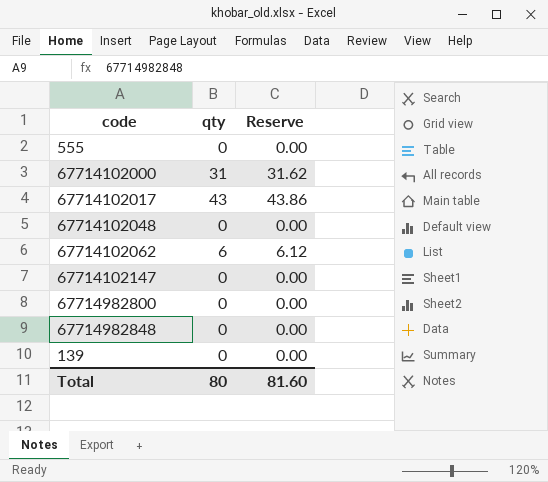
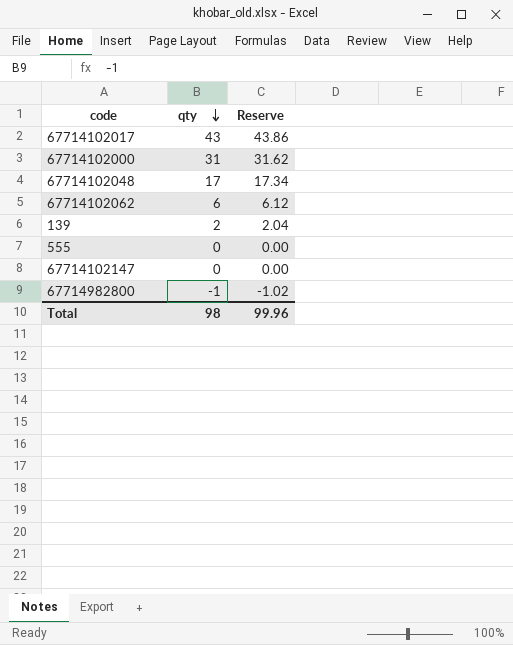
row order: none -> qty descending
row 67714982848: 0 | 0.00 -> none
67714102048 | qty: 0 -> 17
67714102048 | Reserve: 0.00 -> 17.34
139 | qty: 0 -> 2
139 | Reserve: 0.00 -> 2.04
67714982800 | qty: 0 -> -1
67714982800 | Reserve: 0.00 -> -1.02
Total | qty: 80 -> 98
Total | Reserve: 81.60 -> 99.96

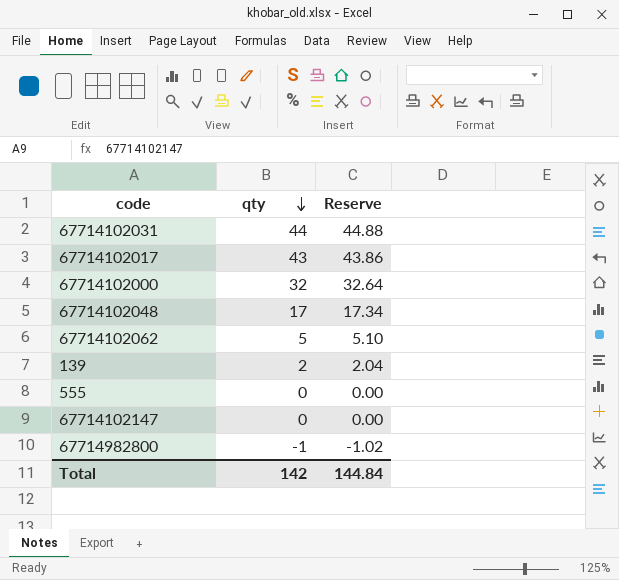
row 67714102031: none -> 44 | 44.88
67714102000 | qty: 31 -> 32
67714102000 | Reserve: 31.62 -> 32.64
67714102062 | qty: 6 -> 5
67714102062 | Reserve: 6.12 -> 5.10
Total | qty: 98 -> 142
Total | Reserve: 99.96 -> 144.84

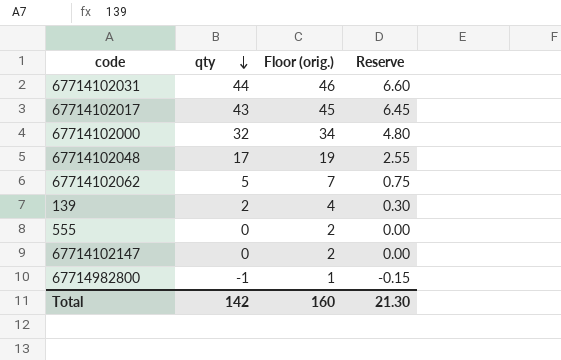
column Floor (orig.) | formula: none -> [qty] + 2
column Reserve | formula: [qty] * 1.02 -> [qty] * 0.15
Total | Reserve: 144.84 -> 21.30

